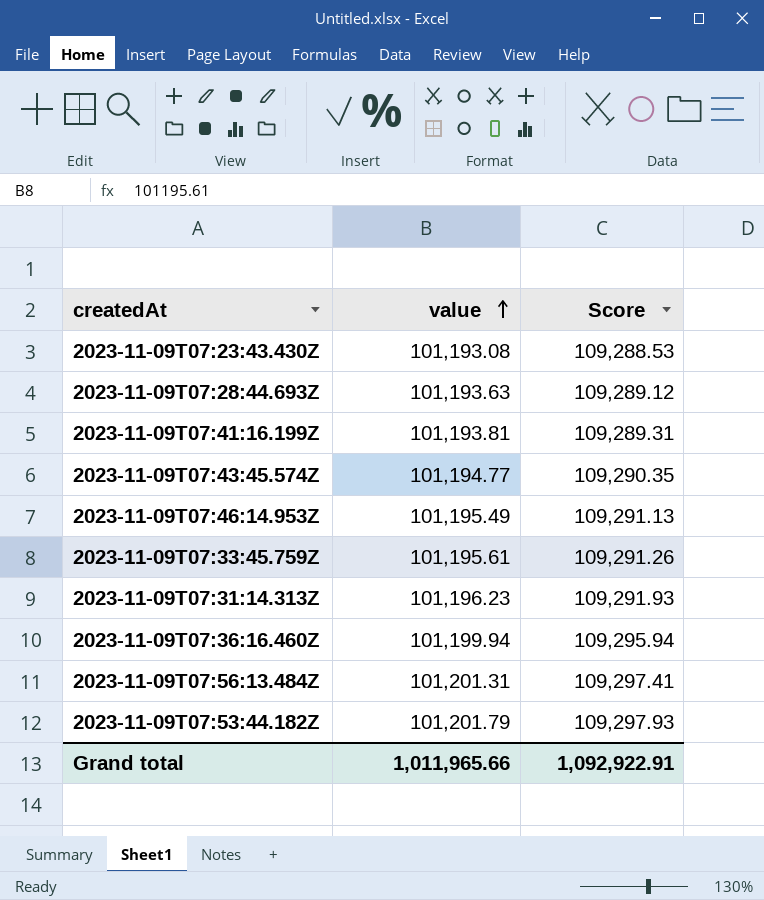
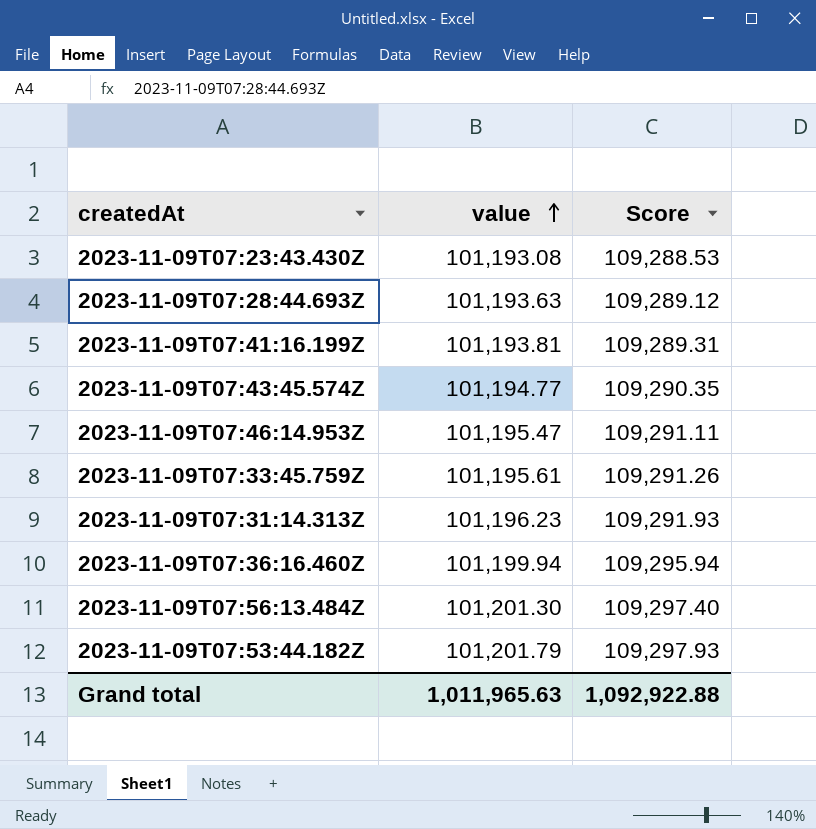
2023-11-09T07:46:14.953Z | value: 101,195.49 -> 101,195.47
2023-11-09T07:46:14.953Z | Score: 109,291.13 -> 109,291.11
2023-11-09T07:56:13.484Z | value: 101,201.31 -> 101,201.30
2023-11-09T07:56:13.484Z | Score: 109,297.41 -> 109,297.40
Grand total | value: 1,011,965.66 -> 1,011,965.63
Grand total | Score: 1,092,922.91 -> 1,092,922.88

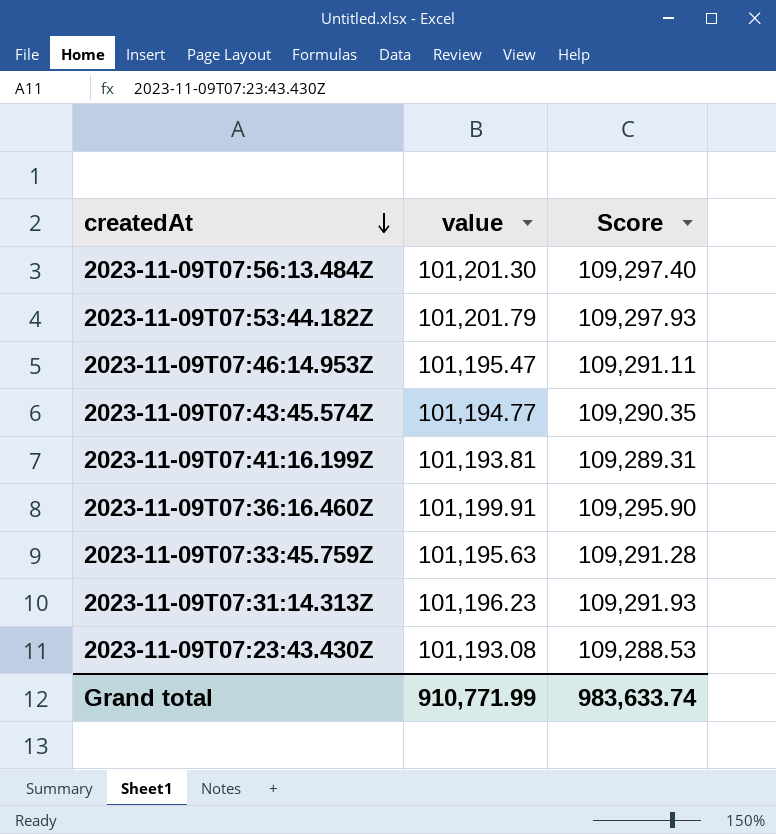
row order: value ascending -> createdAt descending
row 2023-11-09T07:28:44.693Z: 101,193.63 | 109,289.12 -> none
2023-11-09T07:36:16.460Z | value: 101,199.94 -> 101,199.91
2023-11-09T07:36:16.460Z | Score: 109,295.94 -> 109,295.90
2023-11-09T07:33:45.759Z | value: 101,195.61 -> 101,195.63
2023-11-09T07:33:45.759Z | Score: 109,291.26 -> 109,291.28
Grand total | value: 1,011,965.63 -> 910,771.99
Grand total | Score: 1,092,922.88 -> 983,633.74

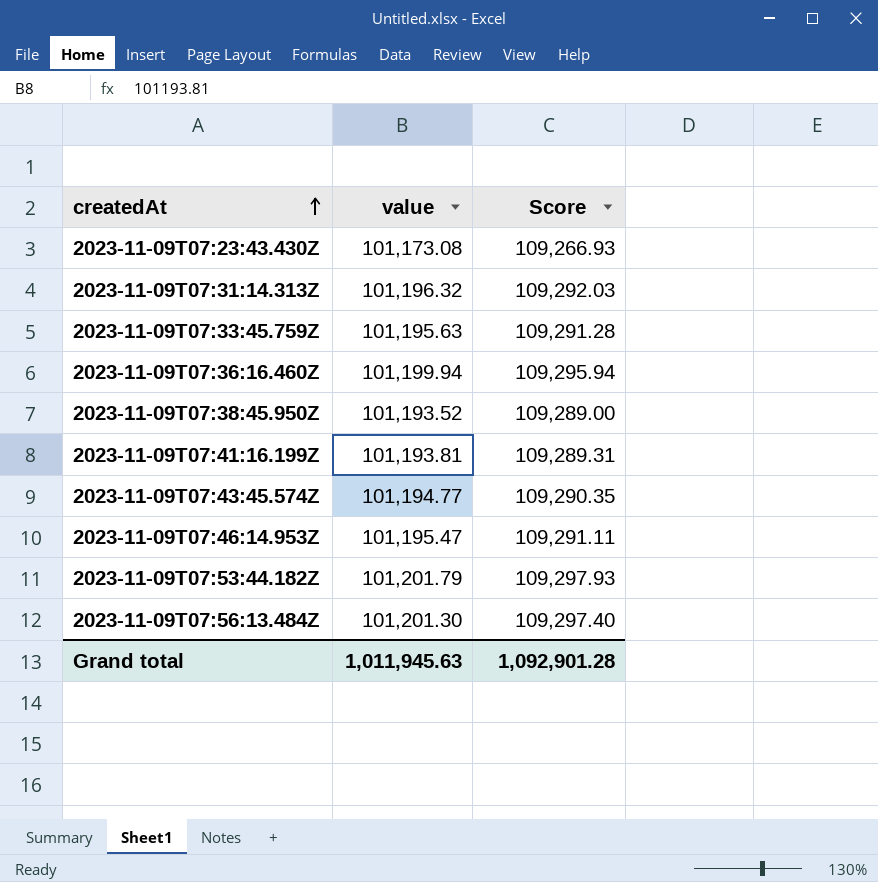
row order: createdAt descending -> createdAt ascending
2023-11-09T07:23:43.430Z | value: 101,193.08 -> 101,173.08
2023-11-09T07:23:43.430Z | Score: 109,288.53 -> 109,266.93
2023-11-09T07:31:14.313Z | value: 101,196.23 -> 101,196.32
2023-11-09T07:31:14.313Z | Score: 109,291.93 -> 109,292.03
2023-11-09T07:36:16.460Z | value: 101,199.91 -> 101,199.94
2023-11-09T07:36:16.460Z | Score: 109,295.90 -> 109,295.94
row 2023-11-09T07:38:45.950Z: none -> 101,193.52 | 109,289.00
Grand total | value: 910,771.99 -> 1,011,945.63
Grand total | Score: 983,633.74 -> 1,092,901.28

